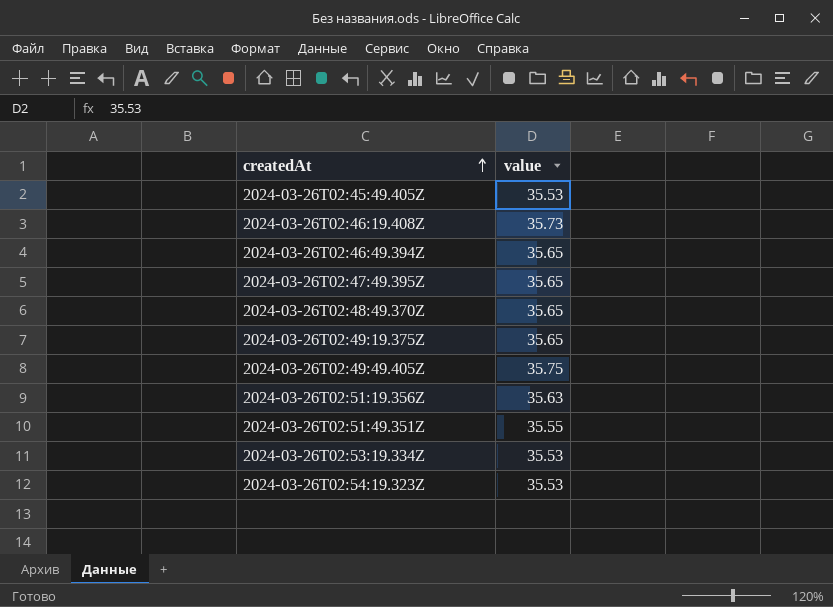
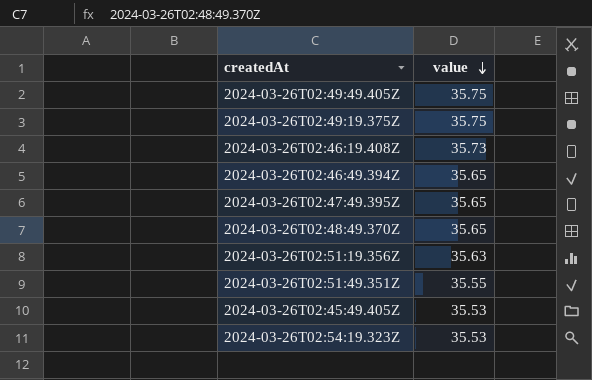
row order: createdAt ascending -> value descending
row 2024-03-26T02:53:19.334Z: 35.53 -> none
2024-03-26T02:49:19.375Z | value: 35.65 -> 35.75

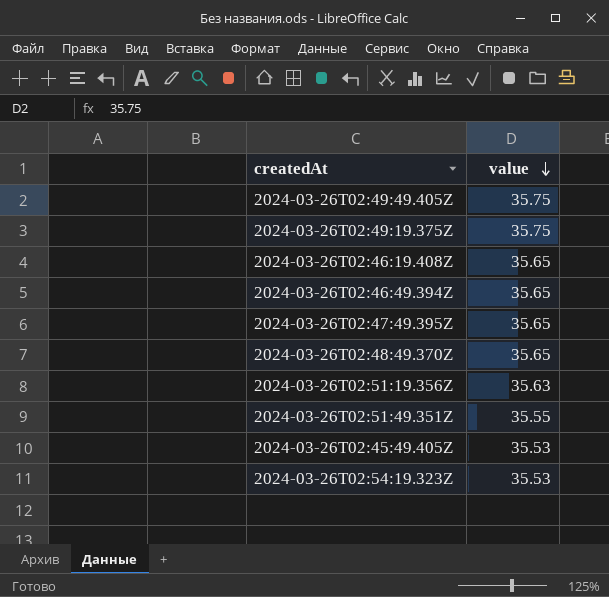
2024-03-26T02:46:19.408Z | value: 35.73 -> 35.65

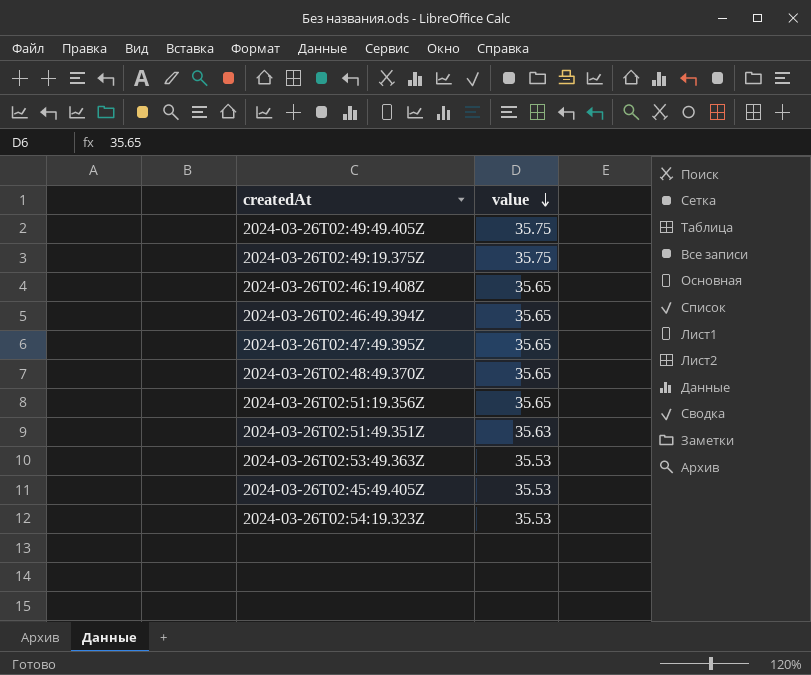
2024-03-26T02:51:19.356Z | value: 35.63 -> 35.65
2024-03-26T02:51:49.351Z | value: 35.55 -> 35.63
row 2024-03-26T02:53:49.363Z: none -> 35.53

